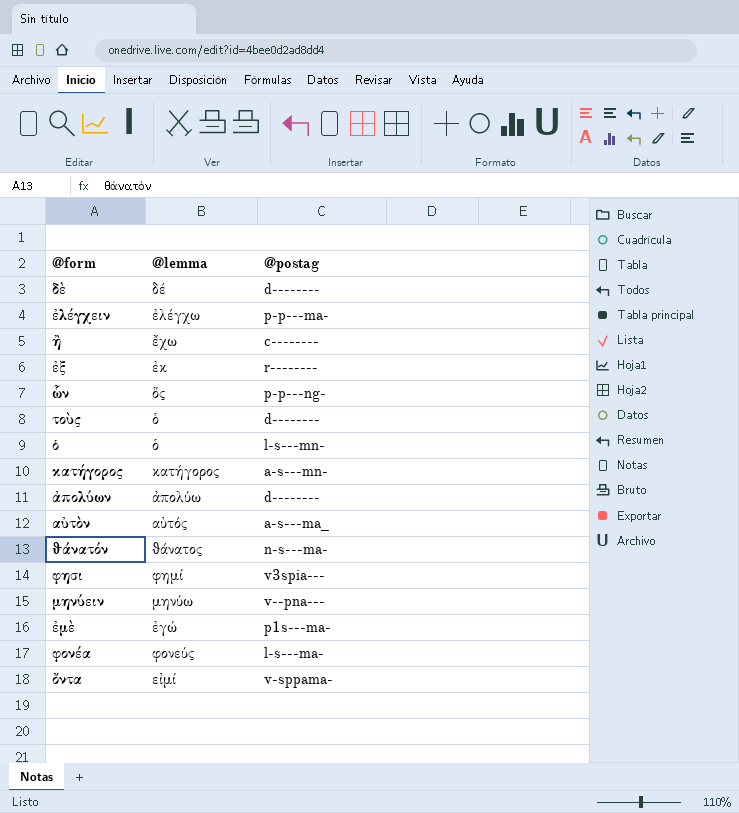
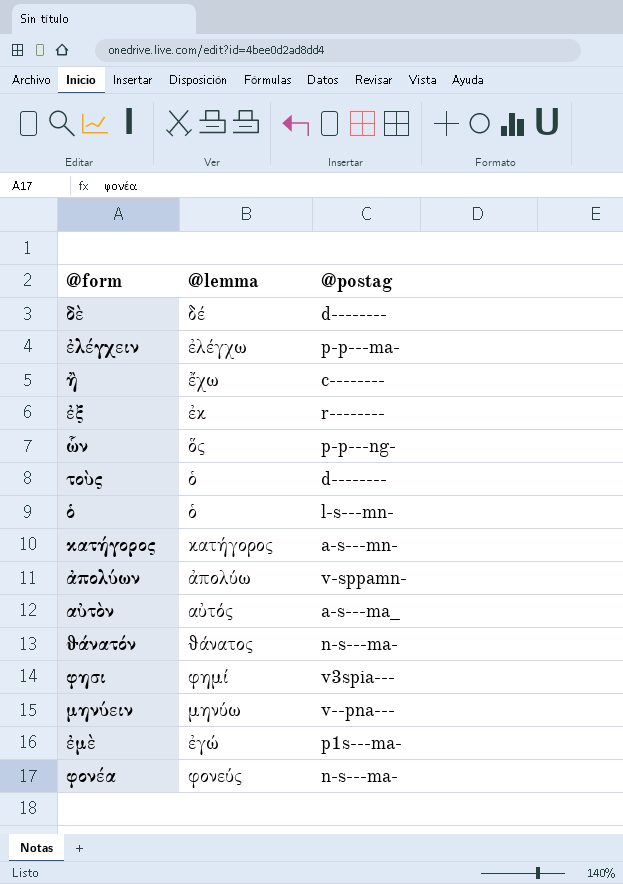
row ὄντα: εἰμί | v-sppama- -> none
ἀπολύων | @postag: d-------- -> v-sppamn-
φονέα | @postag: l-s---ma- -> n-s---ma-

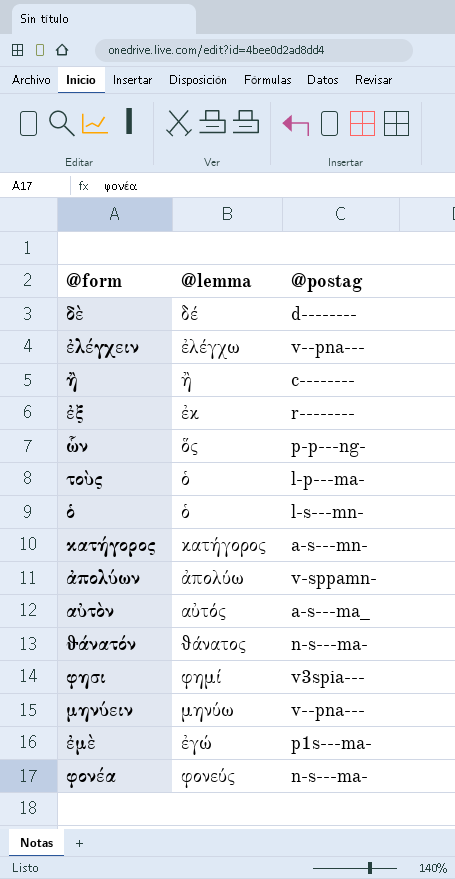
ἐλέγχειν | @postag: p-p---ma- -> v--pna---
ἢ | @lemma: ἔχω -> ἢ
τοὺς | @postag: d-------- -> l-p---ma-

